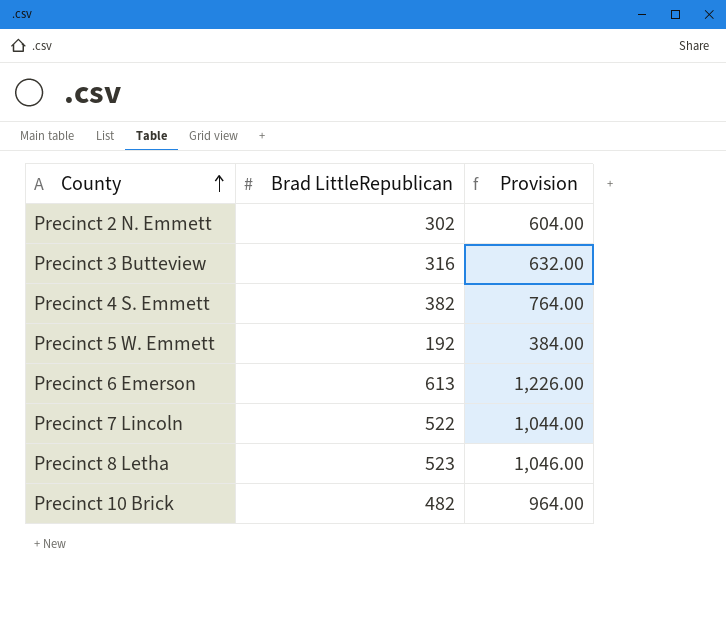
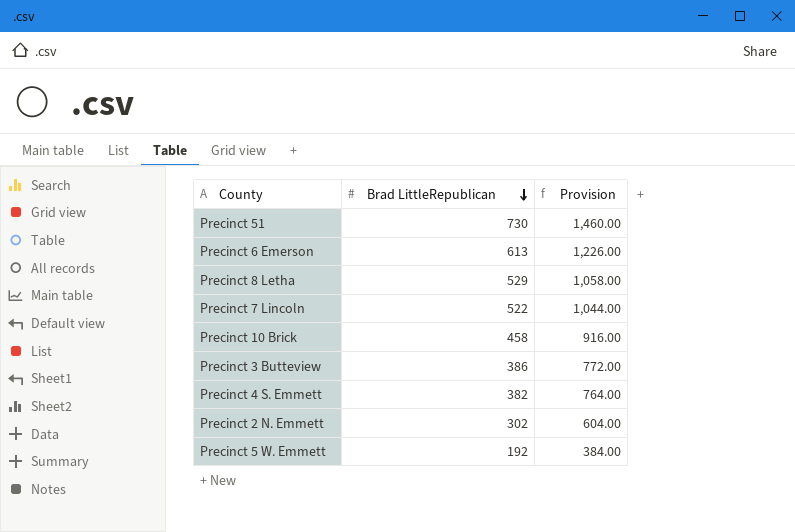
row order: County ascending -> Brad LittleRepublican descending
row Precinct 51: none -> 730 | 1,460.00
Precinct 8 Letha | Brad LittleRepublican: 523 -> 529
Precinct 8 Letha | Provision: 1,046.00 -> 1,058.00
Precinct 10 Brick | Brad LittleRepublican: 482 -> 458
Precinct 10 Brick | Provision: 964.00 -> 916.00
Precinct 3 Butteview | Brad LittleRepublican: 316 -> 386
Precinct 3 Butteview | Provision: 632.00 -> 772.00

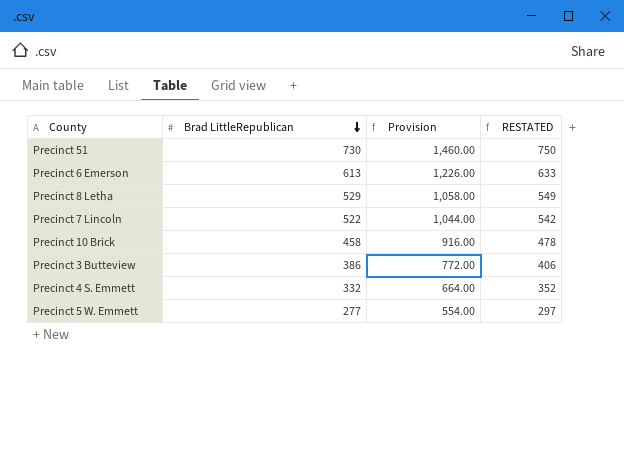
column RESTATED | formula: none -> [Brad LittleRepublican] + 20
row Precinct 2 N. Emmett: 302 | 604.00 -> none
Precinct 4 S. Emmett | Brad LittleRepublican: 382 -> 332
Precinct 4 S. Emmett | Provision: 764.00 -> 664.00
Precinct 5 W. Emmett | Brad LittleRepublican: 192 -> 277
Precinct 5 W. Emmett | Provision: 384.00 -> 554.00

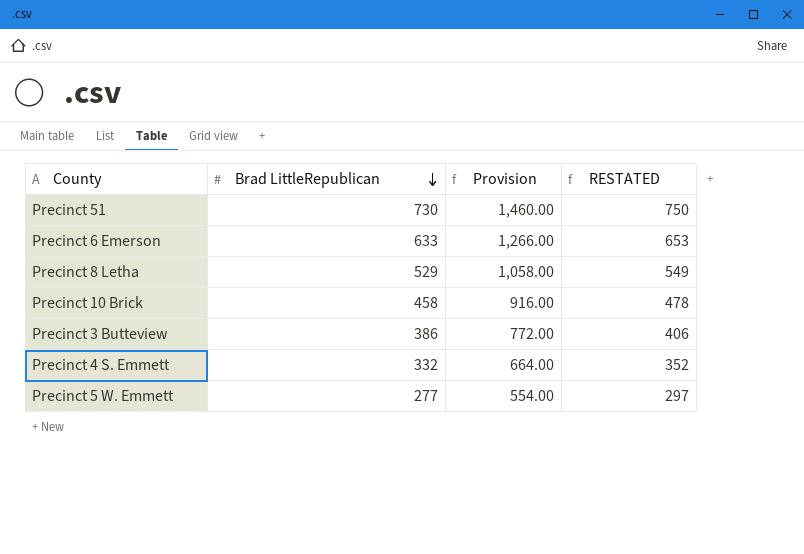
row Precinct 7 Lincoln: 522 | 1,044.00 | 542 -> none
Precinct 6 Emerson | Brad LittleRepublican: 613 -> 633
Precinct 6 Emerson | Provision: 1,226.00 -> 1,266.00
Precinct 6 Emerson | RESTATED: 633 -> 653

